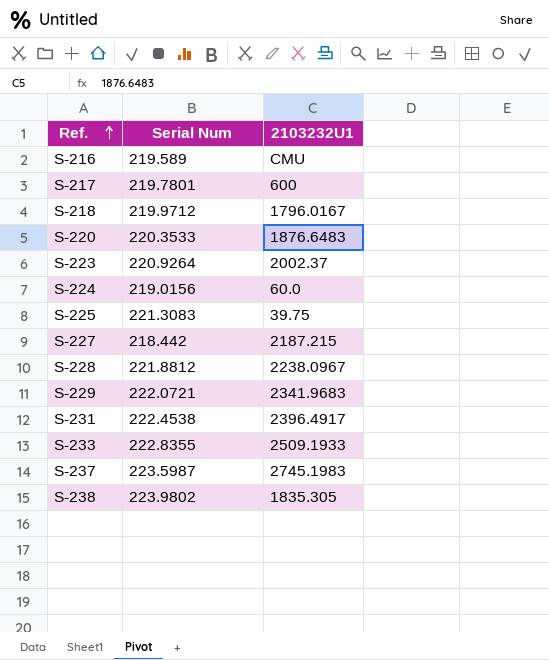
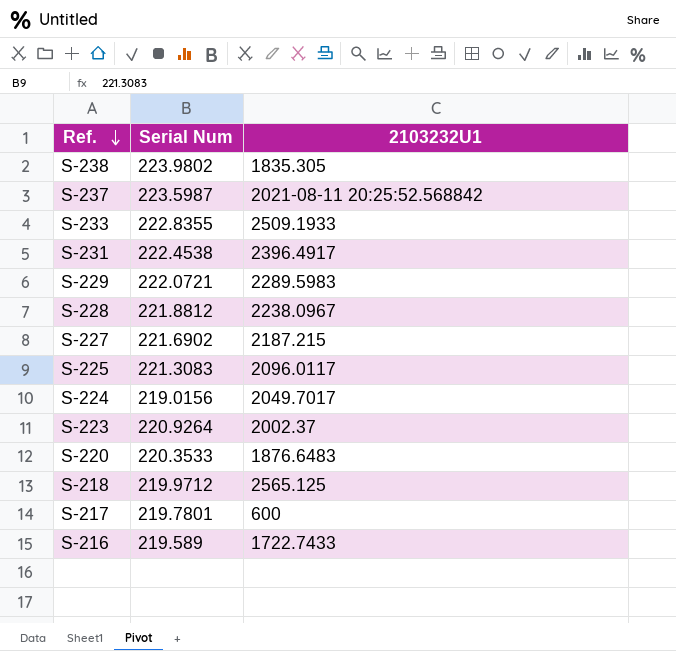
row order: Ref. ascending -> Ref. descending
S-237 | 2103232U1: 2745.1983 -> 2021-08-11 20:25:52.568842
S-229 | 2103232U1: 2341.9683 -> 2289.5983
S-227 | Serial Num: 218.442 -> 221.6902
S-225 | 2103232U1: 39.75 -> 2096.0117
S-224 | 2103232U1: 60.0 -> 2049.7017
S-218 | 2103232U1: 1796.0167 -> 2565.125
S-216 | 2103232U1: CMU -> 1722.7433

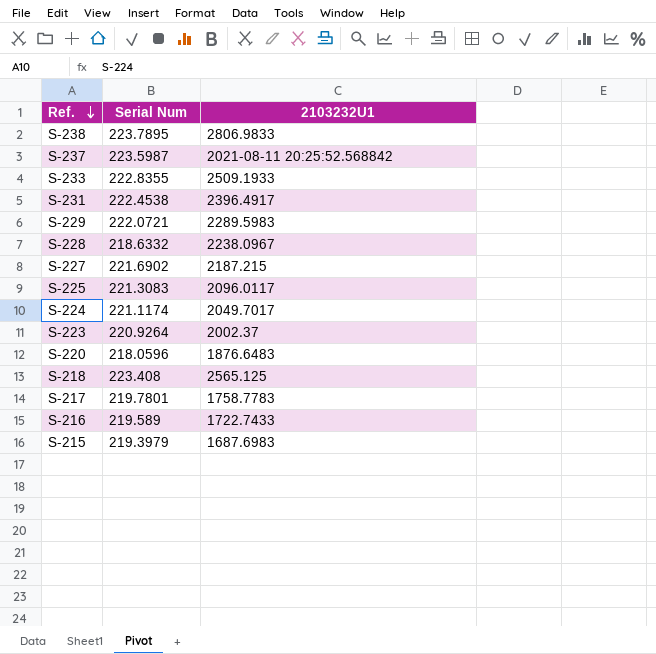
S-238 | Serial Num: 223.9802 -> 223.7895
S-238 | 2103232U1: 1835.305 -> 2806.9833
S-228 | Serial Num: 221.8812 -> 218.6332
S-224 | Serial Num: 219.0156 -> 221.1174
S-220 | Serial Num: 220.3533 -> 218.0596
S-218 | Serial Num: 219.9712 -> 223.408
S-217 | 2103232U1: 600 -> 1758.7783
row S-215: none -> 219.3979 | 1687.6983

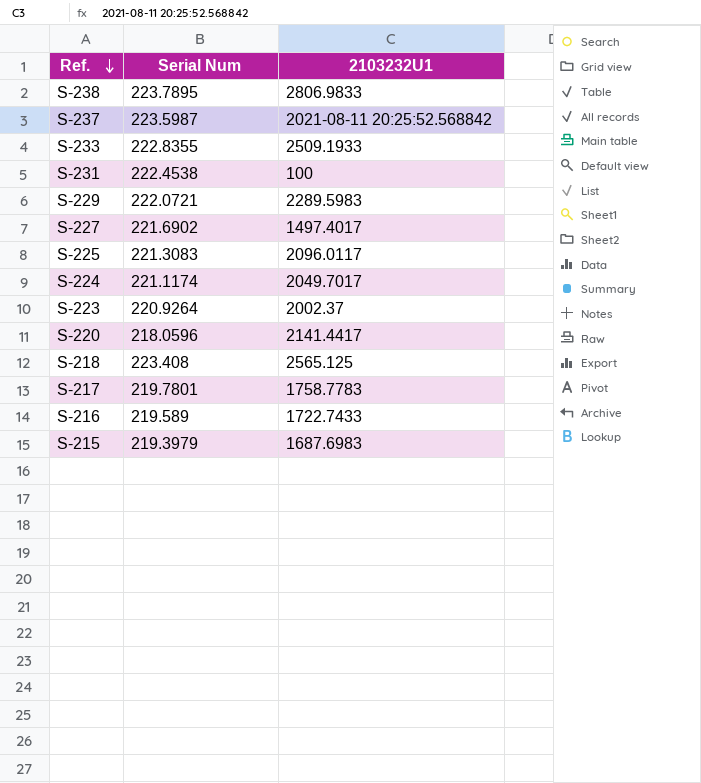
row S-228: 218.6332 | 2238.0967 -> none
S-231 | 2103232U1: 2396.4917 -> 100
S-227 | 2103232U1: 2187.215 -> 1497.4017
S-220 | 2103232U1: 1876.6483 -> 2141.4417

